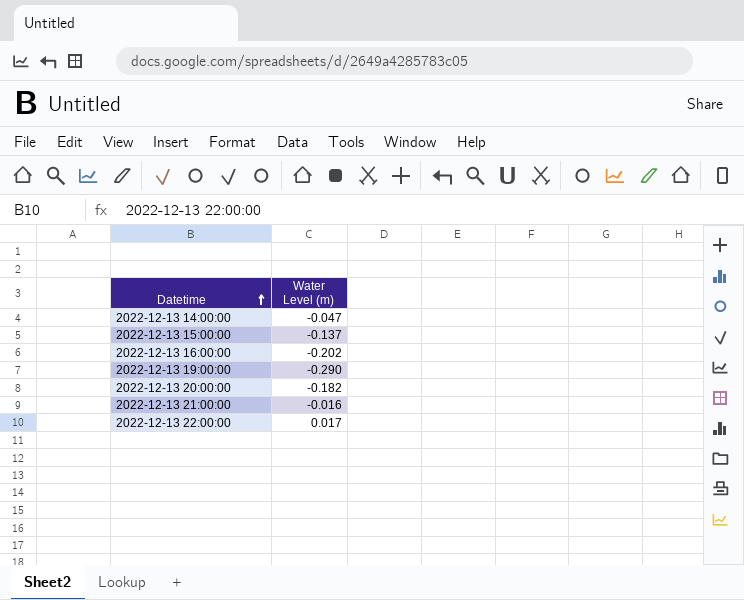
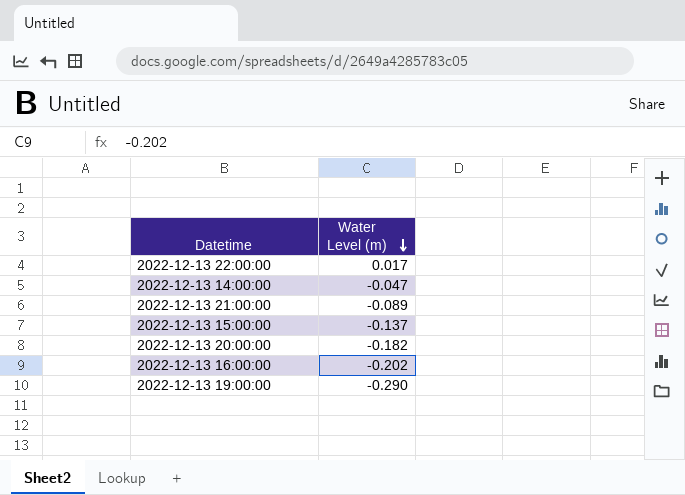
row order: Datetime ascending -> Water Level (m) descending
2022-12-13 21:00:00 | Water Level (m): -0.016 -> -0.089

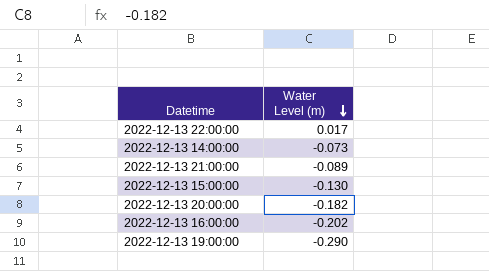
2022-12-13 14:00:00 | Water Level (m): -0.047 -> -0.073
2022-12-13 15:00:00 | Water Level (m): -0.137 -> -0.130

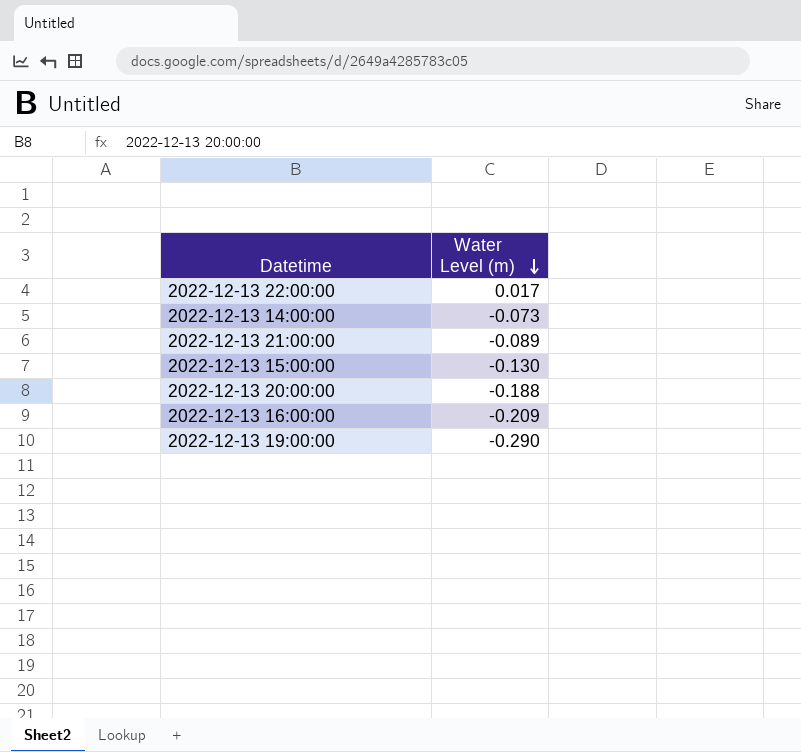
2022-12-13 20:00:00 | Water Level (m): -0.182 -> -0.188
2022-12-13 16:00:00 | Water Level (m): -0.202 -> -0.209

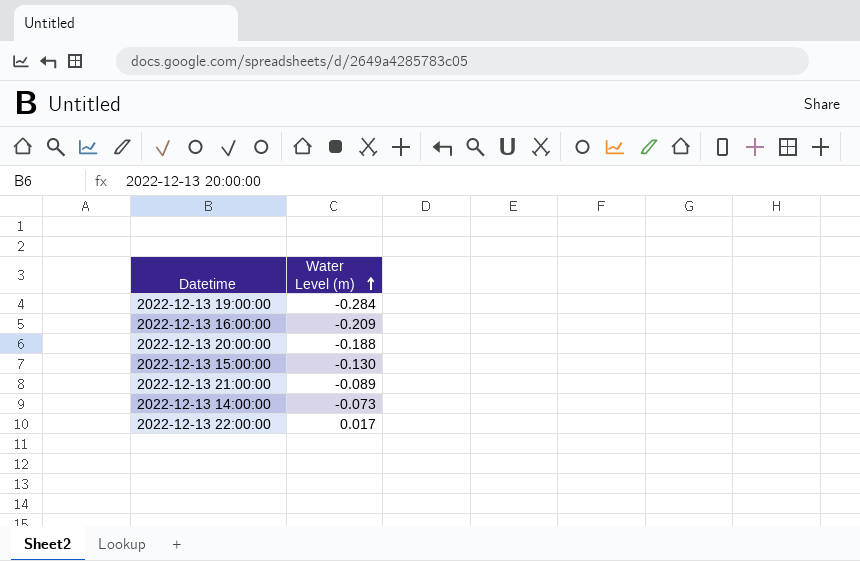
row order: Water Level (m) descending -> Water Level (m) ascending
2022-12-13 19:00:00 | Water Level (m): -0.290 -> -0.284

